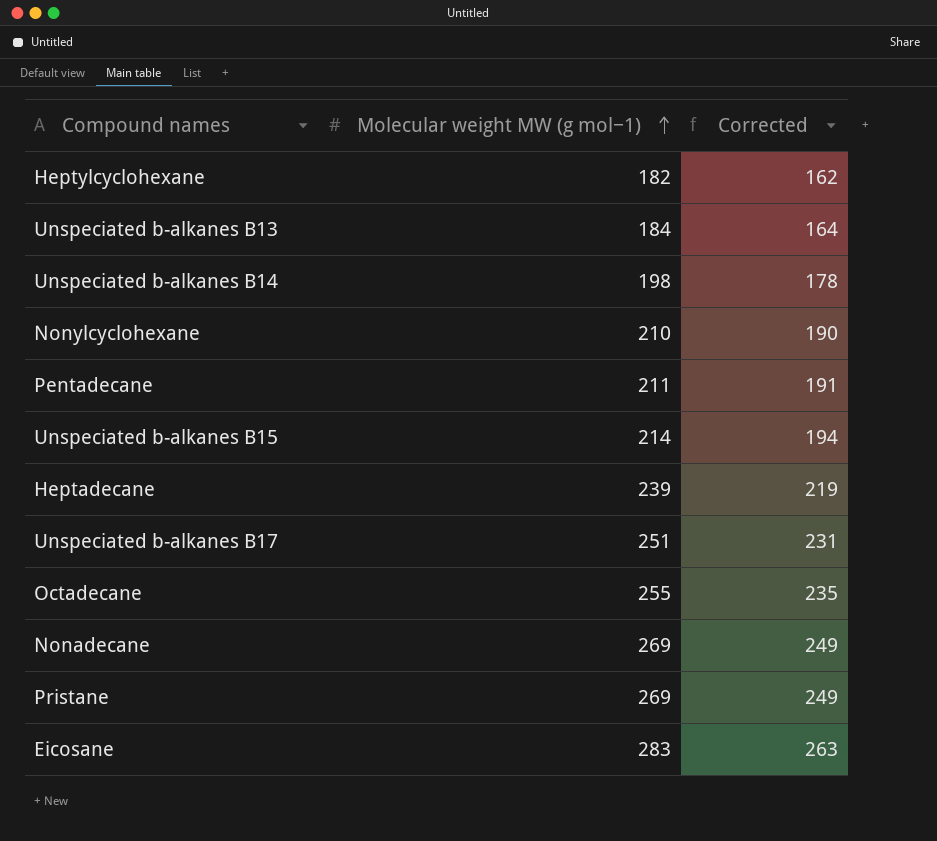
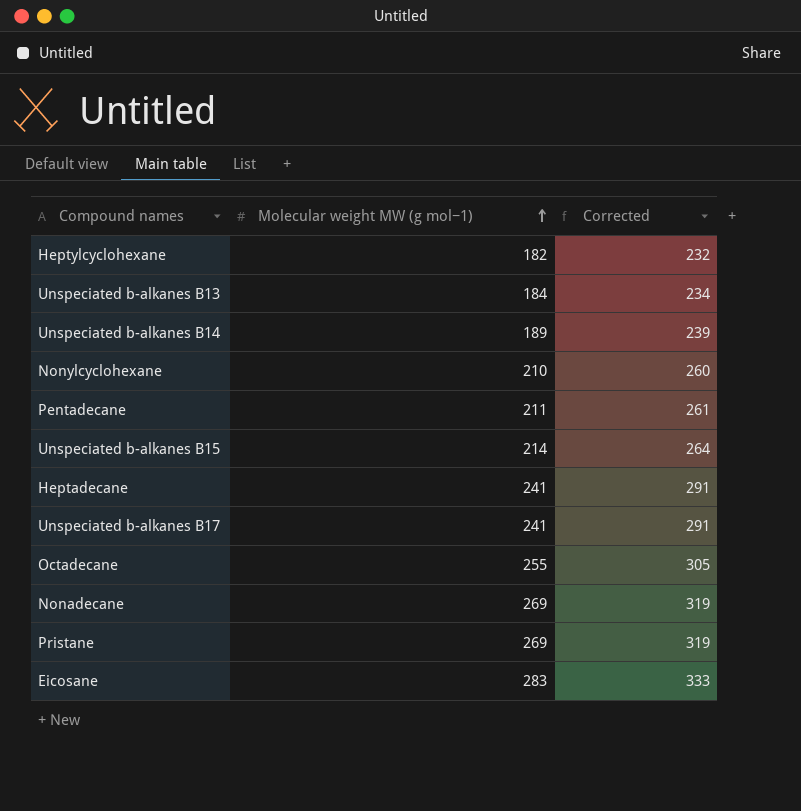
column Corrected | formula: [Molecular weight MW (g mol−1)] - 20 -> [Molecular weight MW (g mol−1)] + 50
Unspeciated b-alkanes B14 | Molecular weight MW (g mol−1): 198 -> 189
Heptadecane | Molecular weight MW (g mol−1): 239 -> 241
Unspeciated b-alkanes B17 | Molecular weight MW (g mol−1): 251 -> 241

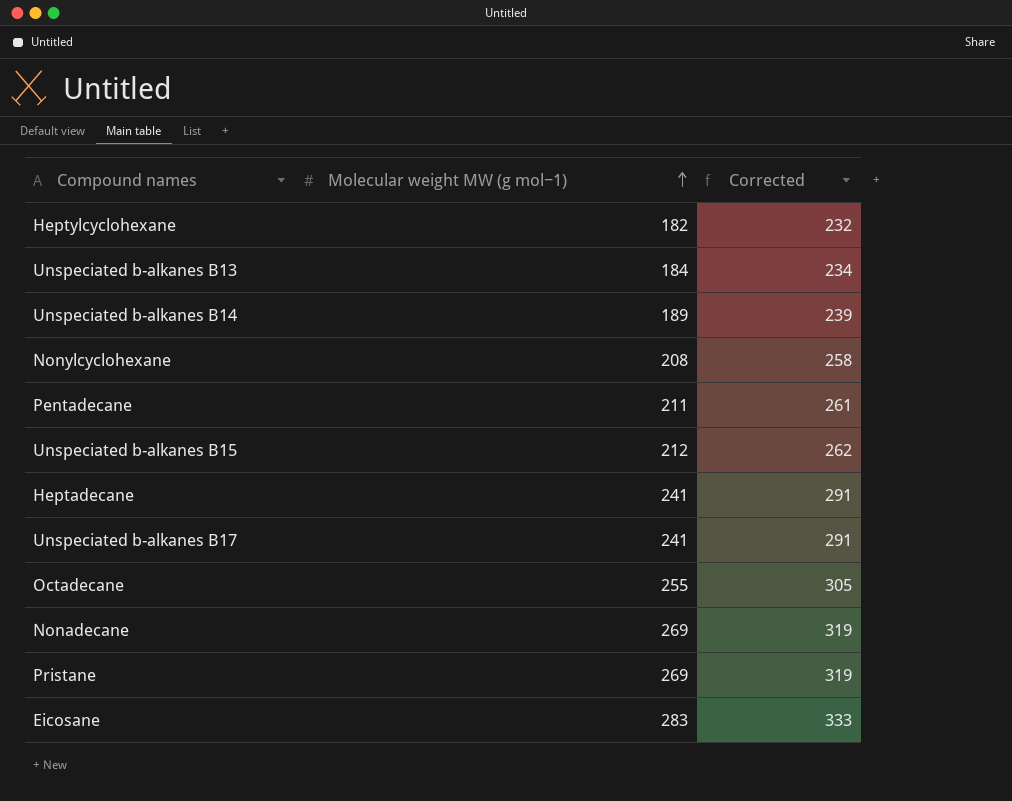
Nonylcyclohexane | Molecular weight MW (g mol−1): 210 -> 208
Nonylcyclohexane | Corrected: 260 -> 258
Unspeciated b-alkanes B15 | Molecular weight MW (g mol−1): 214 -> 212
Unspeciated b-alkanes B15 | Corrected: 264 -> 262

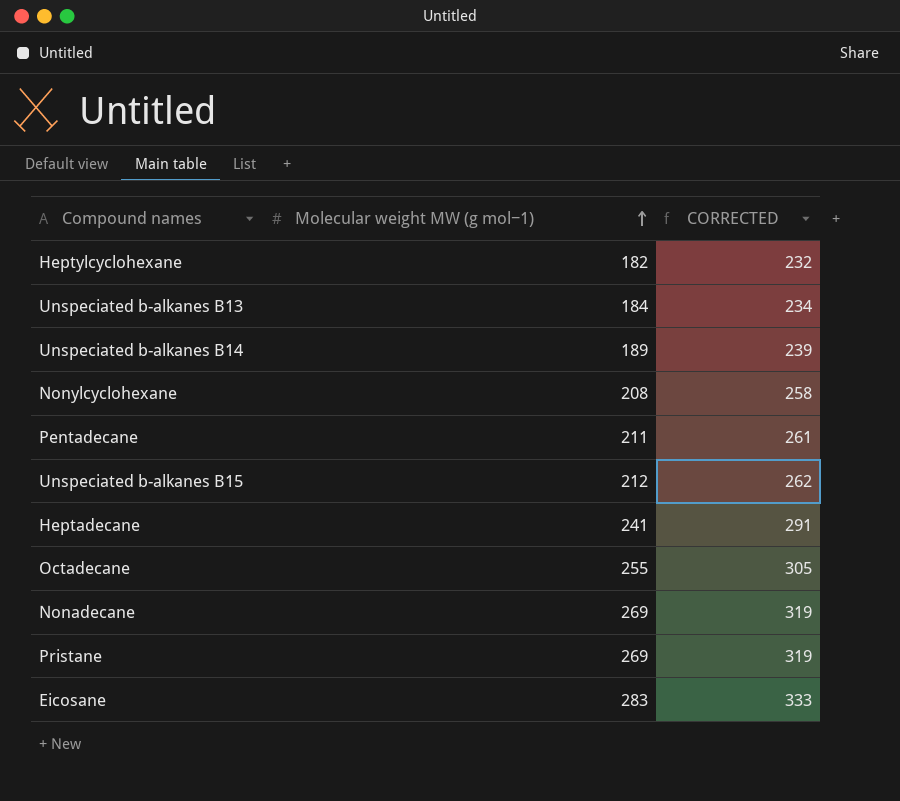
column name: Corrected -> CORRECTED
row Unspeciated b-alkanes B17: 241 | 291 -> none

